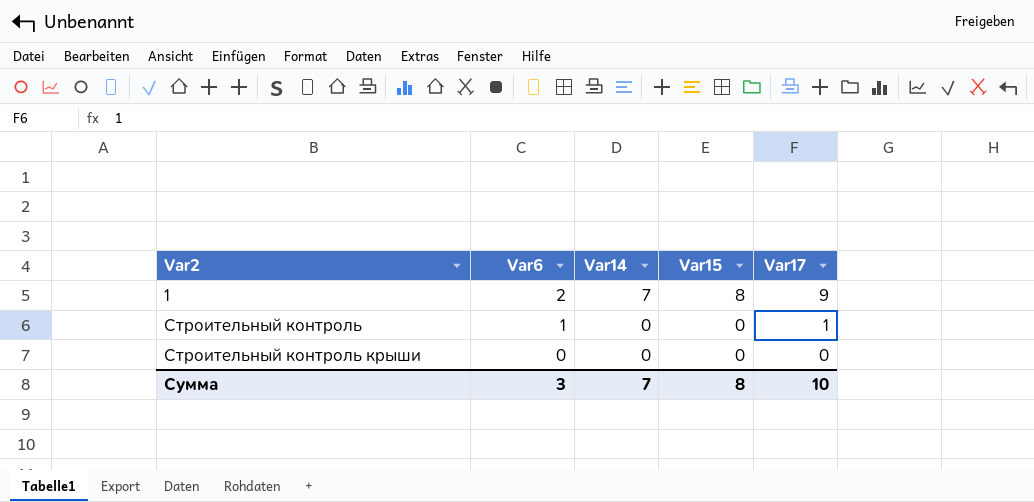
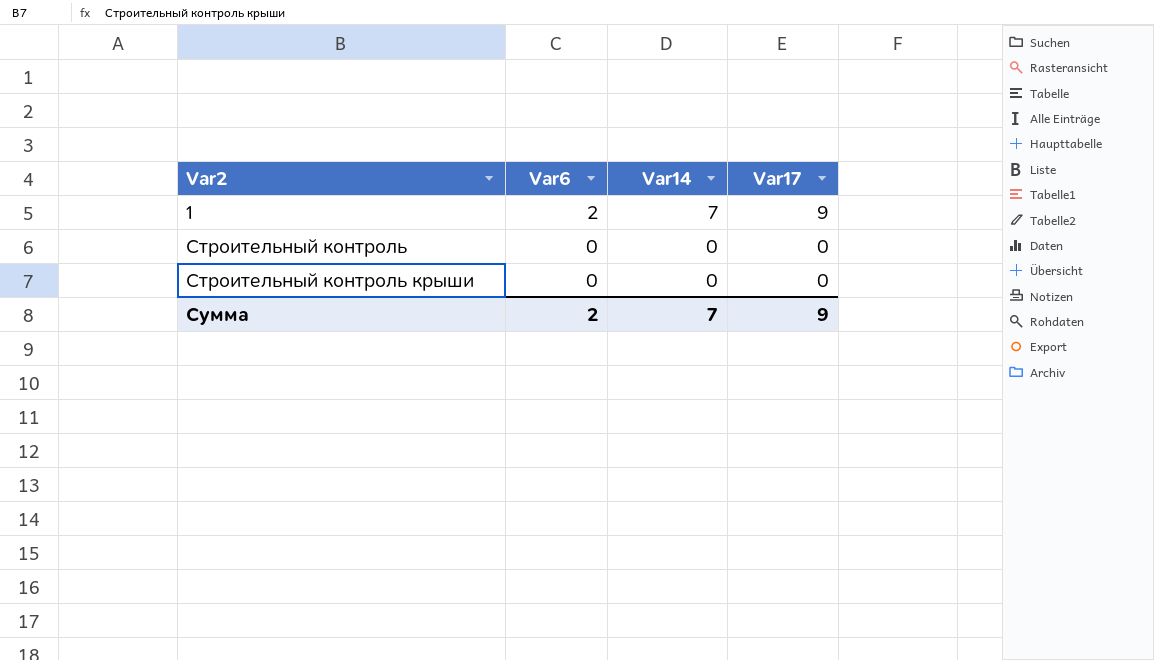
column Var15 | position: 4 -> none
Строительный контроль | Var6: 1 -> 0
Строительный контроль | Var17: 1 -> 0
Сумма | Var6: 3 -> 2
Сумма | Var17: 10 -> 9

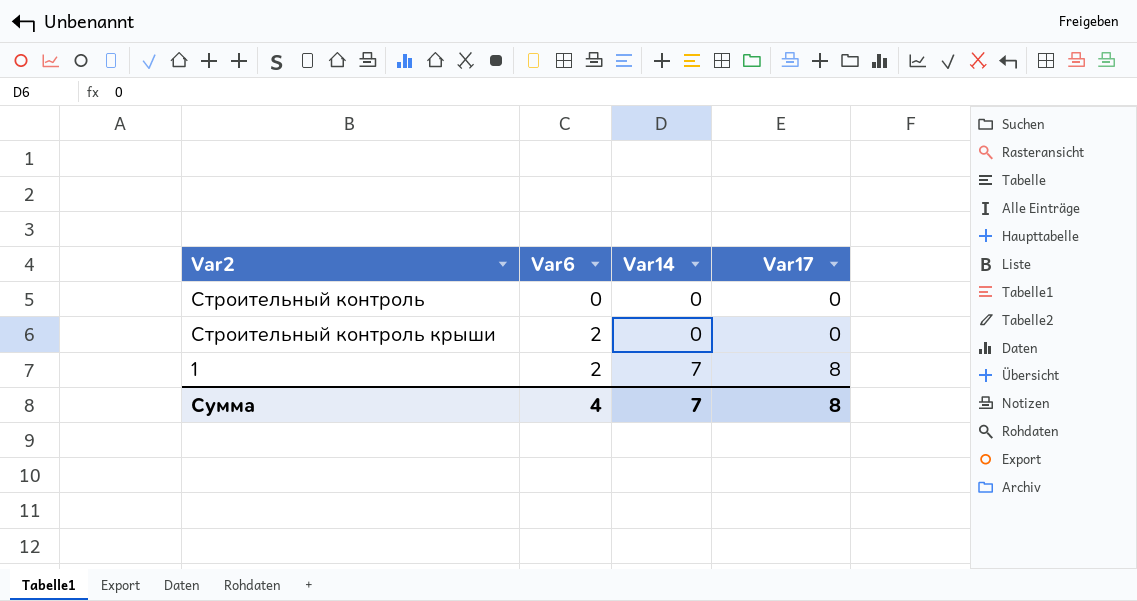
row order: Var2 ascending -> Var6 ascending
Строительный контроль крыши | Var6: 0 -> 2
1 | Var17: 9 -> 8
Сумма | Var6: 2 -> 4
Сумма | Var17: 9 -> 8

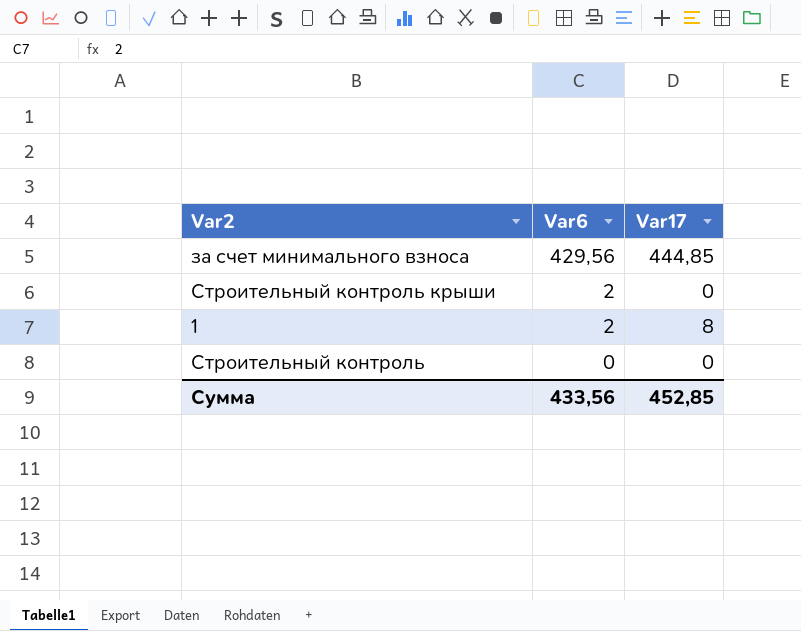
row order: Var6 ascending -> Var6 descending
column Var14 | position: 3 -> none
row за счет минимального взноса: none -> 429,56 | 444,85
Сумма | Var6: 4 -> 433,56
Сумма | Var17: 8 -> 452,85

